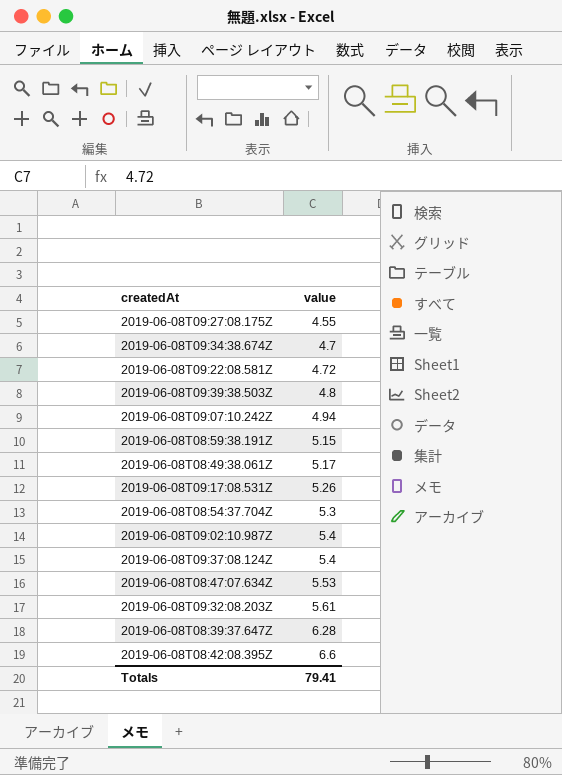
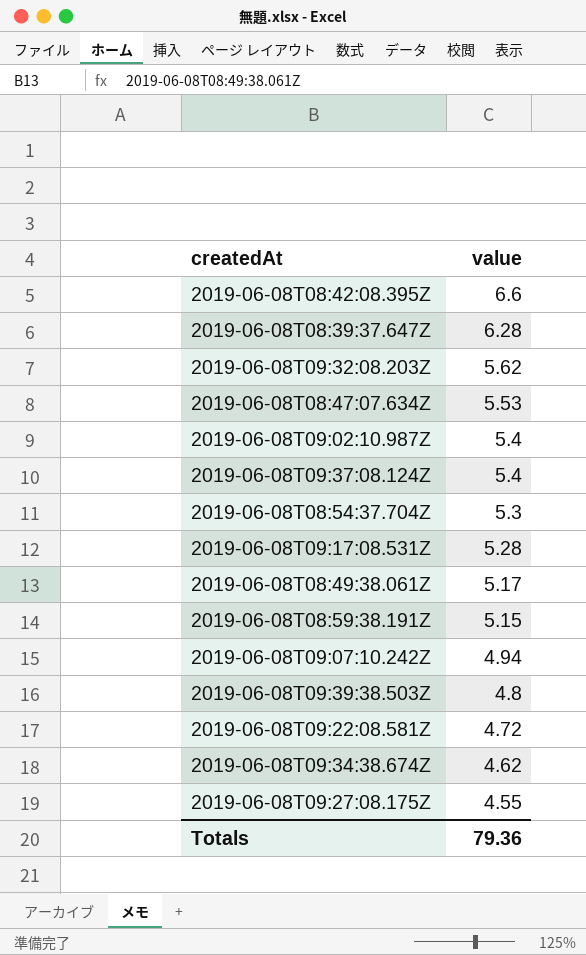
row order: value ascending -> value descending
2019-06-08T09:32:08.203Z | value: 5.61 -> 5.62
2019-06-08T09:17:08.531Z | value: 5.26 -> 5.28
2019-06-08T09:34:38.674Z | value: 4.7 -> 4.62
Totals | value: 79.41 -> 79.36

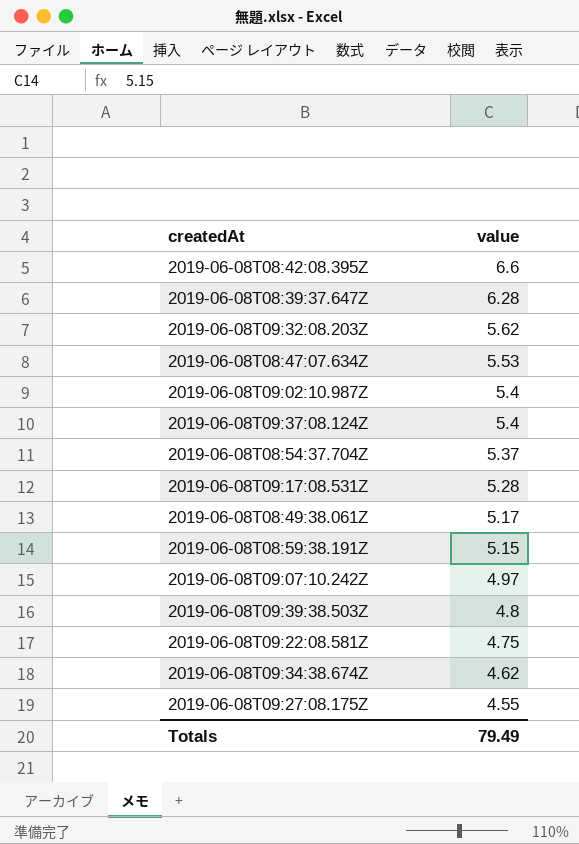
2019-06-08T08:54:37.704Z | value: 5.3 -> 5.37
2019-06-08T09:07:10.242Z | value: 4.94 -> 4.97
2019-06-08T09:22:08.581Z | value: 4.72 -> 4.75
Totals | value: 79.36 -> 79.49

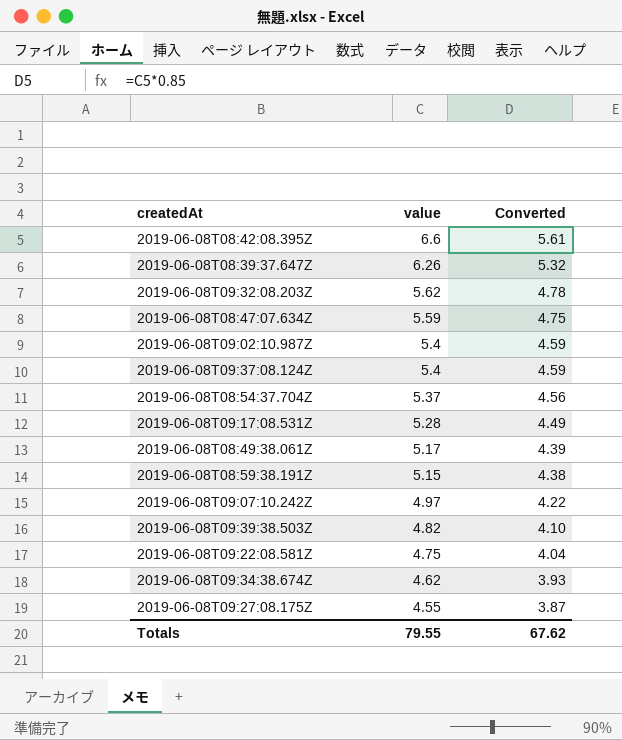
column Converted | formula: none -> [value] * 0.85
2019-06-08T08:39:37.647Z | value: 6.28 -> 6.26
2019-06-08T08:47:07.634Z | value: 5.53 -> 5.59
2019-06-08T09:39:38.503Z | value: 4.8 -> 4.82
Totals | value: 79.49 -> 79.55

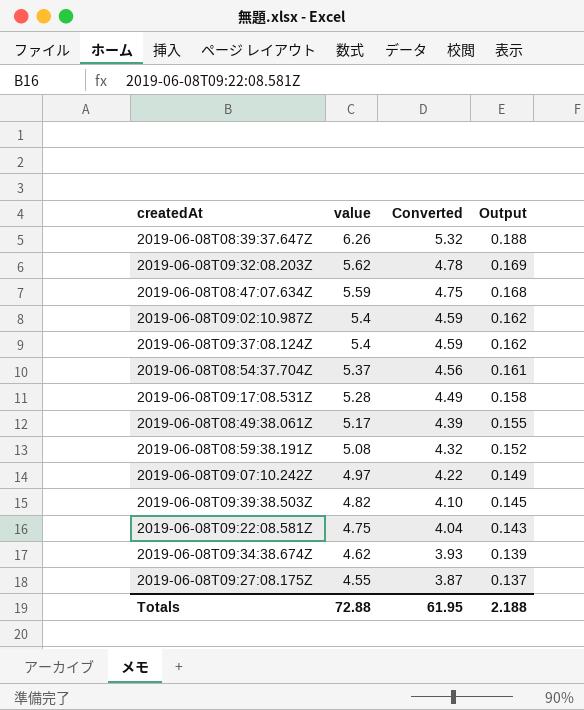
column Output | formula: none -> [value] * 0.03
row 2019-06-08T08:42:08.395Z: 6.6 | 5.61 -> none
2019-06-08T08:59:38.191Z | value: 5.15 -> 5.08
2019-06-08T08:59:38.191Z | Converted: 4.38 -> 4.32
Totals | value: 79.55 -> 72.88
Totals | Converted: 67.62 -> 61.95

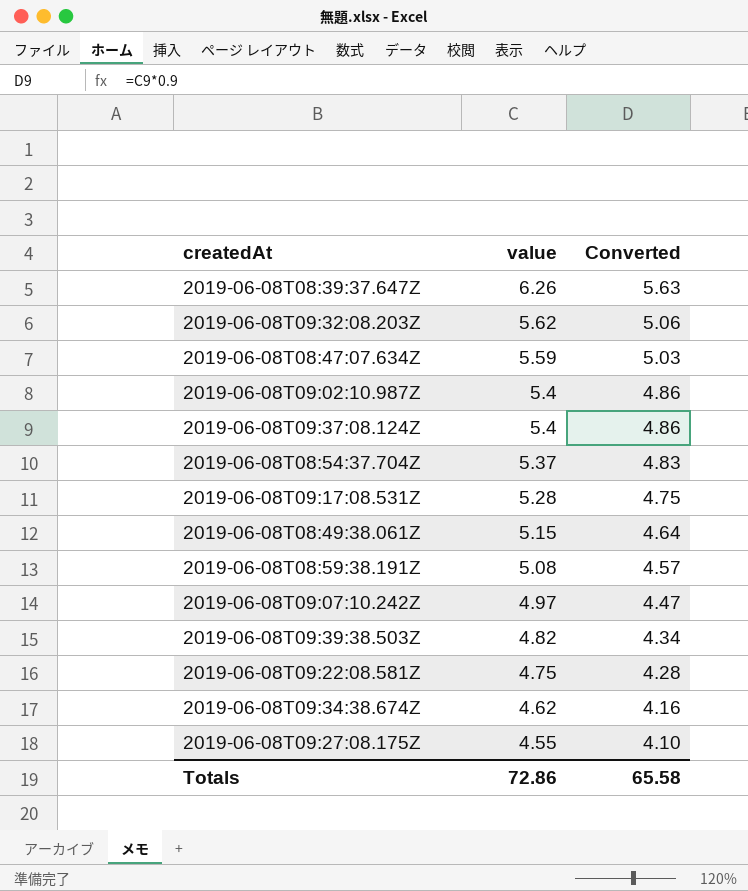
column Output | formula: [value] * 0.03 -> none
column Converted | formula: [value] * 0.85 -> [value] * 0.9
2019-06-08T08:49:38.061Z | value: 5.17 -> 5.15
Totals | value: 72.88 -> 72.86
Totals | Converted: 61.95 -> 65.58

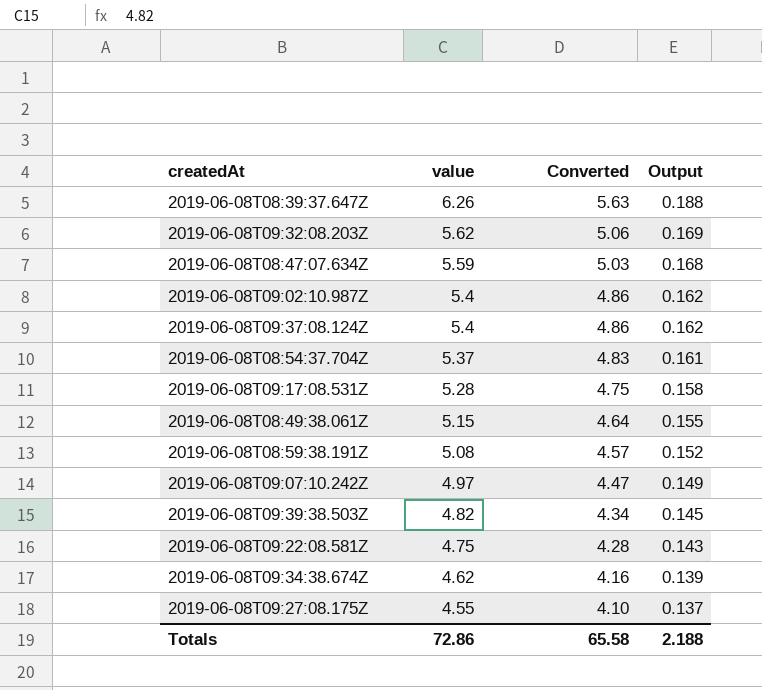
column Output | formula: none -> [value] * 0.03

